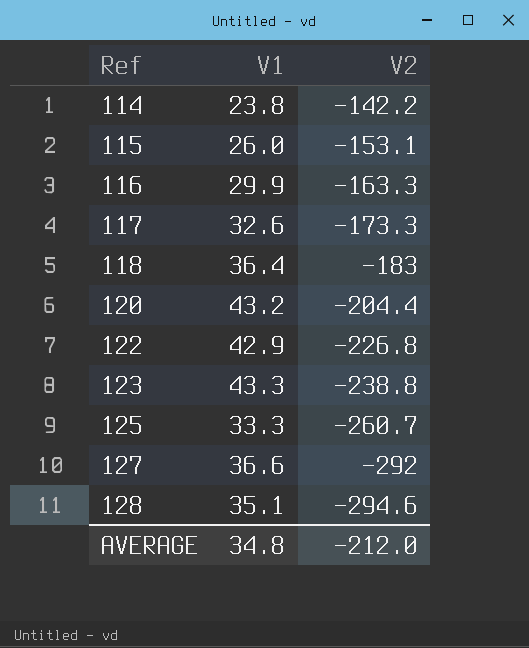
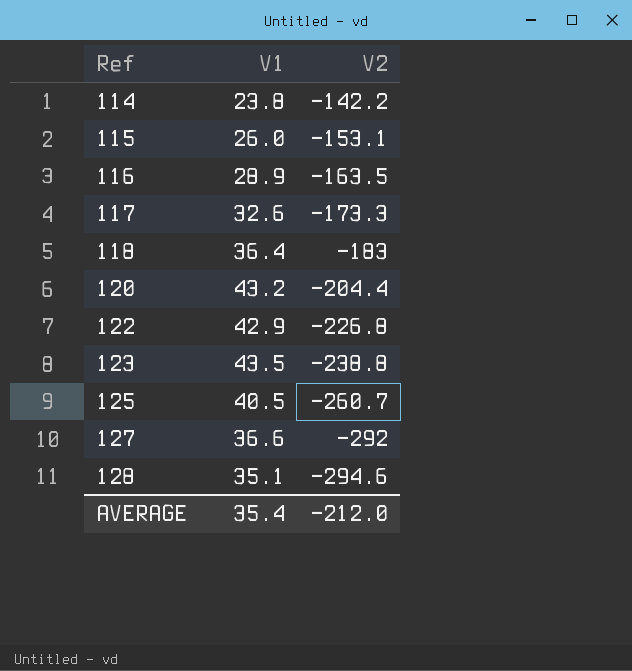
116 | V1: 29.9 -> 28.9
116 | V2: -163.3 -> -163.5
123 | V1: 43.3 -> 43.5
125 | V1: 33.3 -> 40.5
AVERAGE | V1: 34.8 -> 35.4

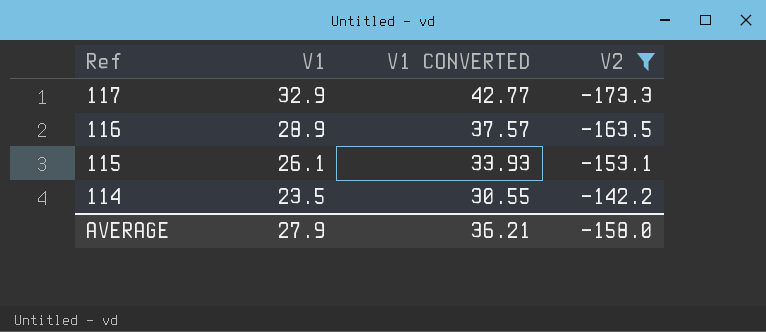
filter: none -> V2 >= -173.3
row order: Ref ascending -> Ref descending
column V1 CONVERTED | formula: none -> [V1] * 1.3
117 | V1: 32.6 -> 32.9
115 | V1: 26.0 -> 26.1
114 | V1: 23.8 -> 23.5
AVERAGE | V1: 35.4 -> 27.9
AVERAGE | V2: -212.0 -> -158.0

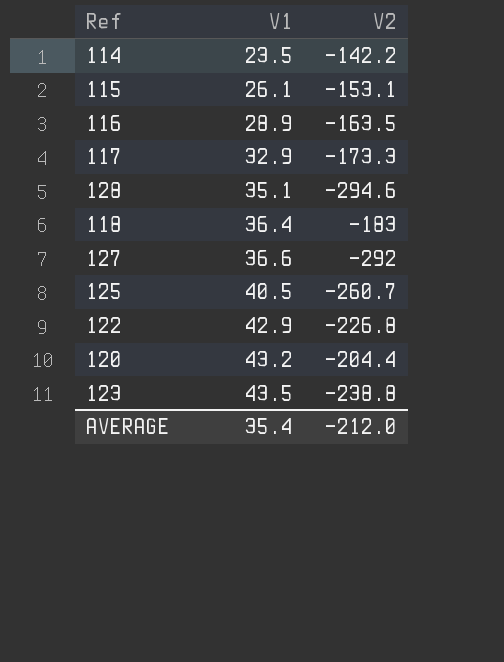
filter: V2 >= -173.3 -> none
row order: Ref descending -> V1 ascending
column V1 CONVERTED | formula: [V1] * 1.3 -> none
AVERAGE | V1: 27.9 -> 35.4
AVERAGE | V2: -158.0 -> -212.0

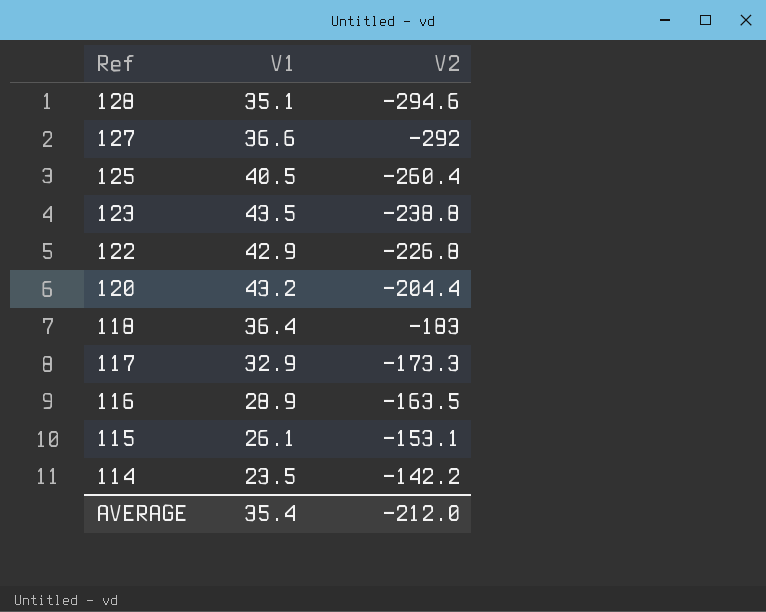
row order: V1 ascending -> Ref descending
125 | V2: -260.7 -> -260.4

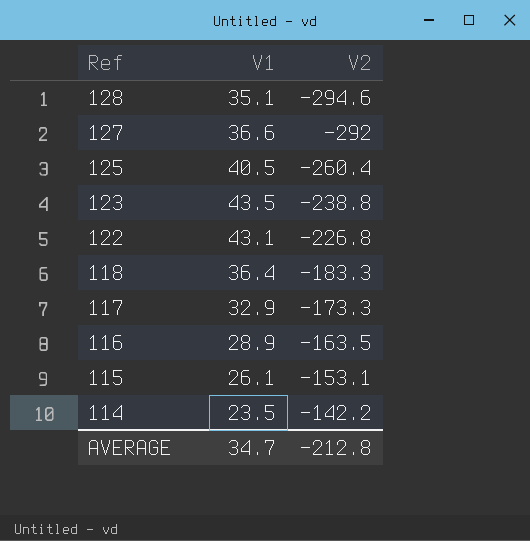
row 120: 43.2 | -204.4 -> none
122 | V1: 42.9 -> 43.1
118 | V2: -183 -> -183.3
AVERAGE | V1: 35.4 -> 34.7
AVERAGE | V2: -212.0 -> -212.8

